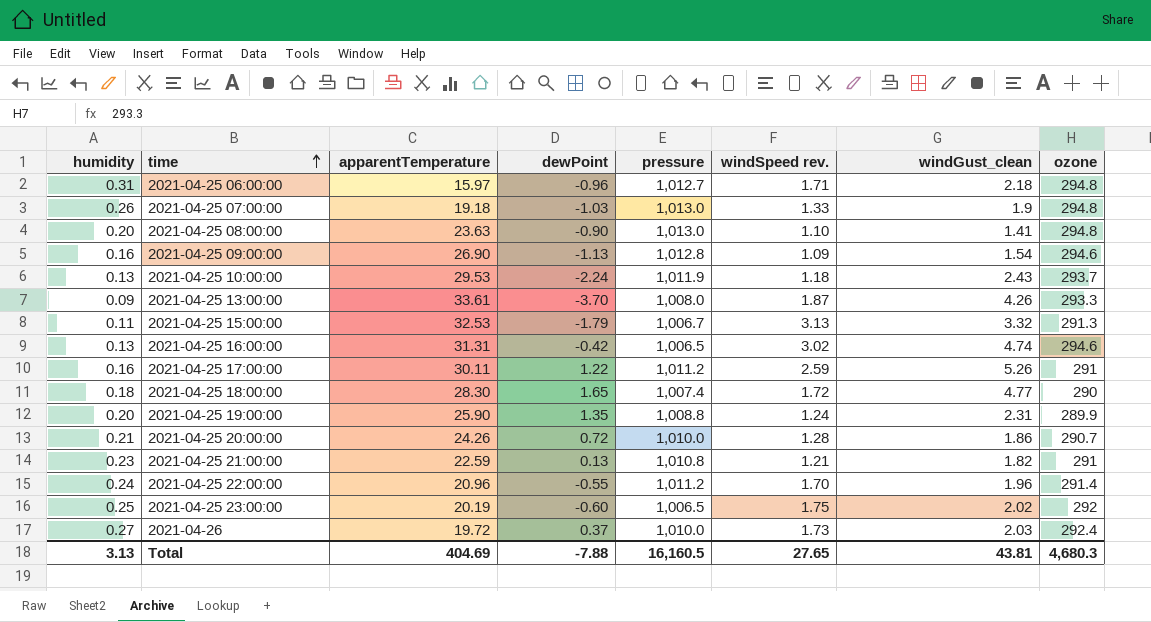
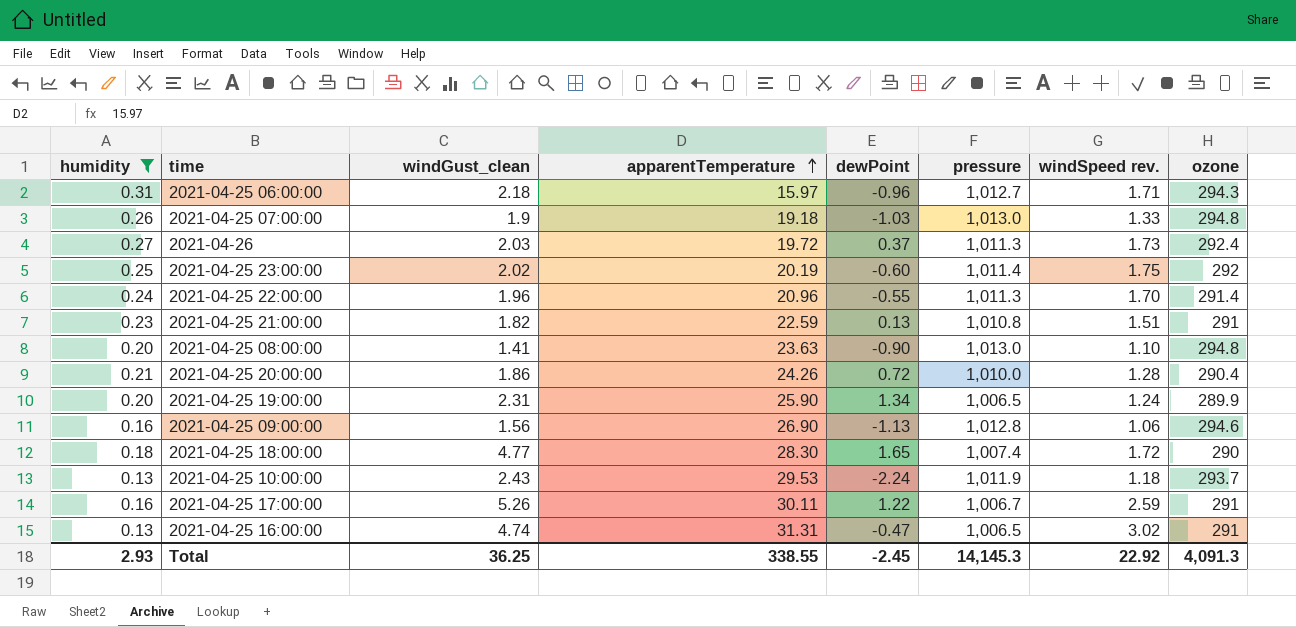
filter: none -> humidity >= 0.13
row order: time ascending -> apparentTemperature ascending
column windGust_clean | position: 7 -> 3
2021-04-25 06:00:00 | ozone: 294.8 -> 294.3
2021-04-26 | pressure: 1,010.0 -> 1,011.3
2021-04-25 23:00:00 | pressure: 1,006.5 -> 1,011.4
2021-04-25 22:00:00 | pressure: 1,011.2 -> 1,011.3
2021-04-25 21:00:00 | windSpeed rev.: 1.21 -> 1.51
2021-04-25 20:00:00 | ozone: 290.7 -> 290.4
2021-04-25 19:00:00 | dewPoint: 1.35 -> 1.34
2021-04-25 19:00:00 | pressure: 1,008.8 -> 1,006.5
2021-04-25 09:00:00 | windGust_clean: 1.54 -> 1.56
2021-04-25 09:00:00 | windSpeed rev.: 1.09 -> 1.06
2021-04-25 17:00:00 | pressure: 1,011.2 -> 1,006.7
2021-04-25 16:00:00 | dewPoint: -0.42 -> -0.47
2021-04-25 16:00:00 | ozone: 294.6 -> 291
Total | humidity: 3.13 -> 2.93
Total | windGust_clean: 43.81 -> 36.25
Total | apparentTemperature: 404.69 -> 338.55
Total | dewPoint: -7.88 -> -2.45
Total | pressure: 16,160.5 -> 14,145.3
Total | windSpeed rev.: 27.65 -> 22.92
Total | ozone: 4,680.3 -> 4,091.3

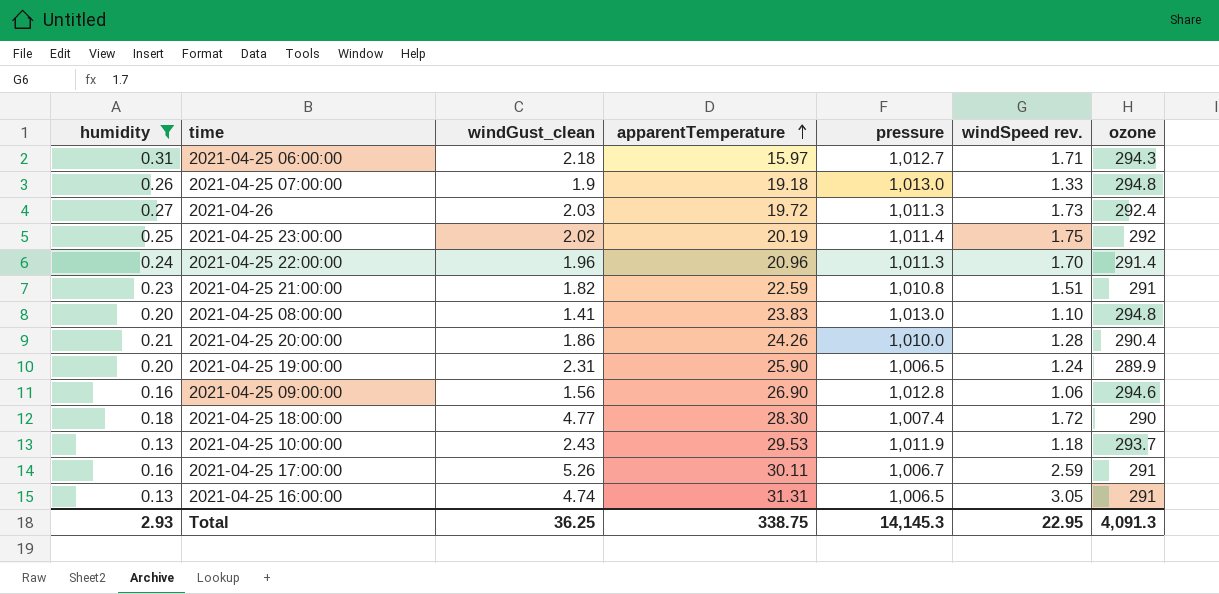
column dewPoint | position: 5 -> none
2021-04-25 08:00:00 | apparentTemperature: 23.63 -> 23.83
2021-04-25 16:00:00 | windSpeed rev.: 3.02 -> 3.05
Total | apparentTemperature: 338.55 -> 338.75
Total | windSpeed rev.: 22.92 -> 22.95

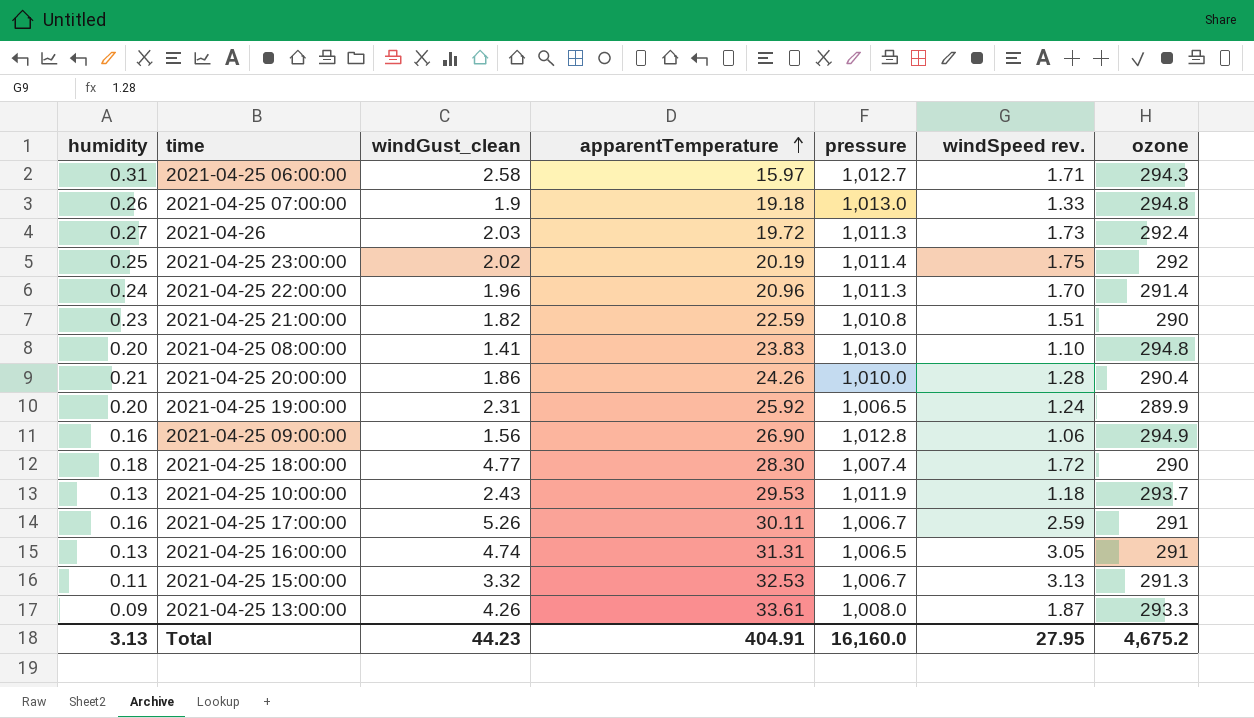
filter: humidity >= 0.13 -> none
2021-04-25 06:00:00 | windGust_clean: 2.18 -> 2.58
2021-04-25 21:00:00 | ozone: 291 -> 290
2021-04-25 19:00:00 | apparentTemperature: 25.90 -> 25.92
2021-04-25 09:00:00 | ozone: 294.6 -> 294.9
Total | humidity: 2.93 -> 3.13
Total | windGust_clean: 36.25 -> 44.23
Total | apparentTemperature: 338.75 -> 404.91
Total | pressure: 14,145.3 -> 16,160.0
Total | windSpeed rev.: 22.95 -> 27.95
Total | ozone: 4,091.3 -> 4,675.2

